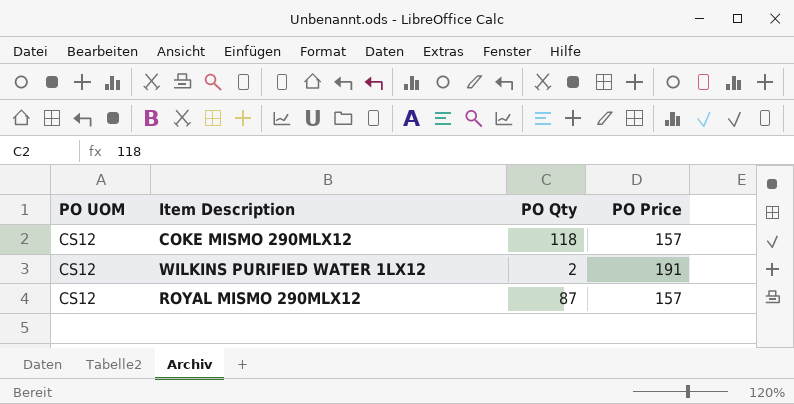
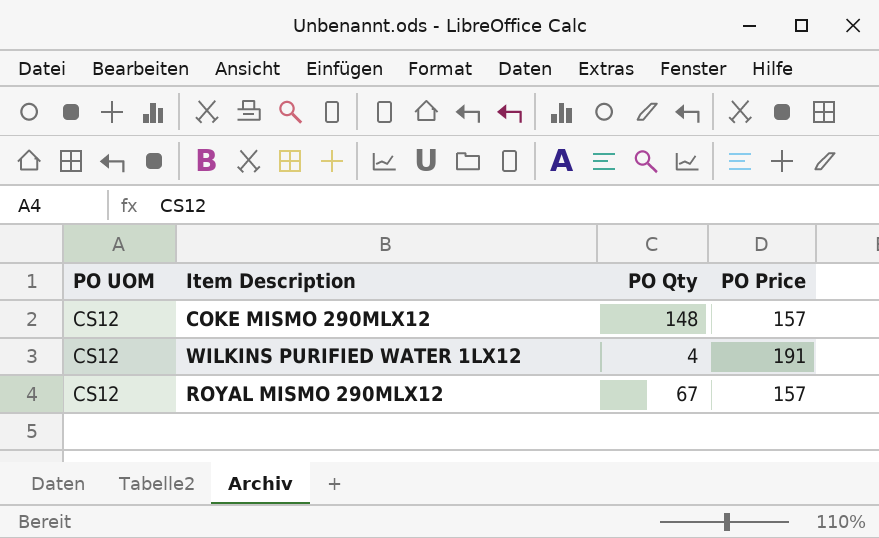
COKE MISMO 290MLX12 | PO Qty: 118 -> 148
WILKINS PURIFIED WATER 1LX12 | PO Qty: 2 -> 4
ROYAL MISMO 290MLX12 | PO Qty: 87 -> 67

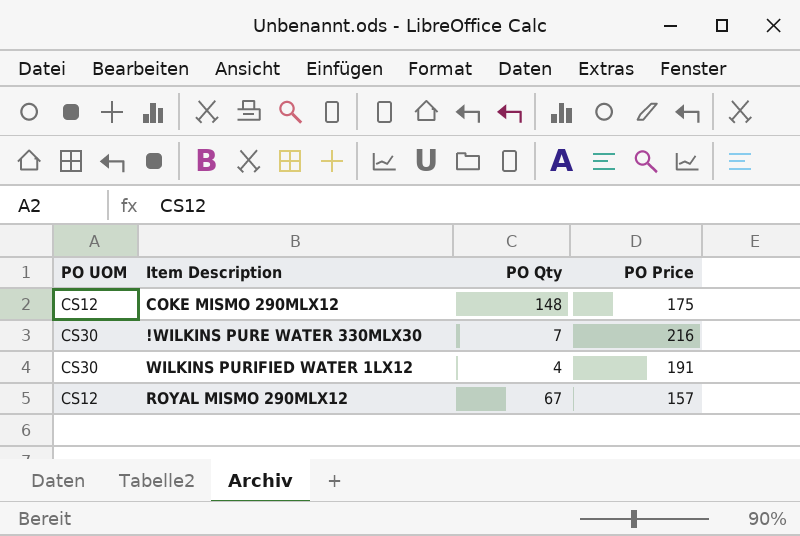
COKE MISMO 290MLX12 | PO Price: 157 -> 175
row !WILKINS PURE WATER 330MLX30: none -> CS30 | 7 | 216
WILKINS PURIFIED WATER 1LX12 | PO UOM: CS12 -> CS30

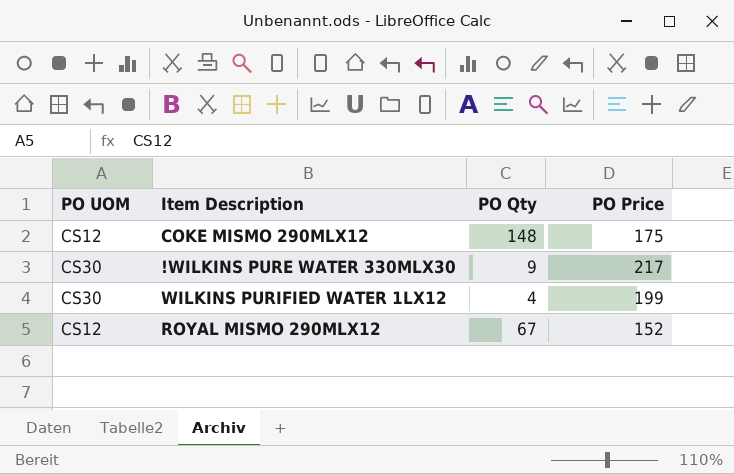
!WILKINS PURE WATER 330MLX30 | PO Qty: 7 -> 9
!WILKINS PURE WATER 330MLX30 | PO Price: 216 -> 217
WILKINS PURIFIED WATER 1LX12 | PO Price: 191 -> 199
ROYAL MISMO 290MLX12 | PO Price: 157 -> 152

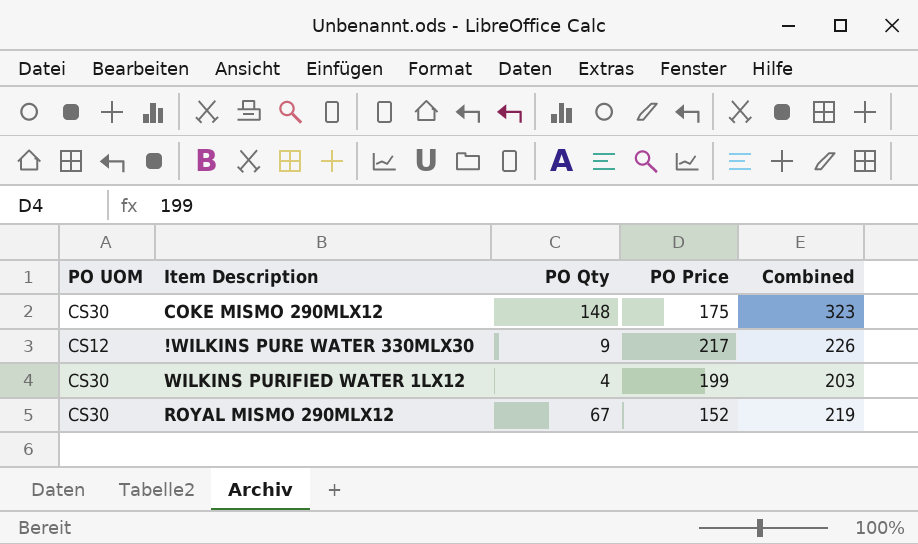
column Combined | formula: none -> [PO Qty] + [PO Price]
COKE MISMO 290MLX12 | PO UOM: CS12 -> CS30
!WILKINS PURE WATER 330MLX30 | PO UOM: CS30 -> CS12
ROYAL MISMO 290MLX12 | PO UOM: CS12 -> CS30

